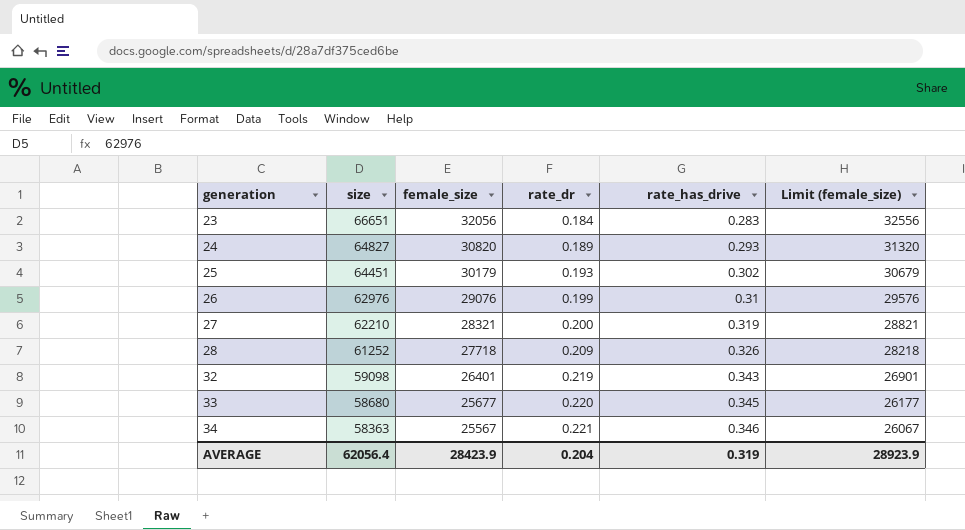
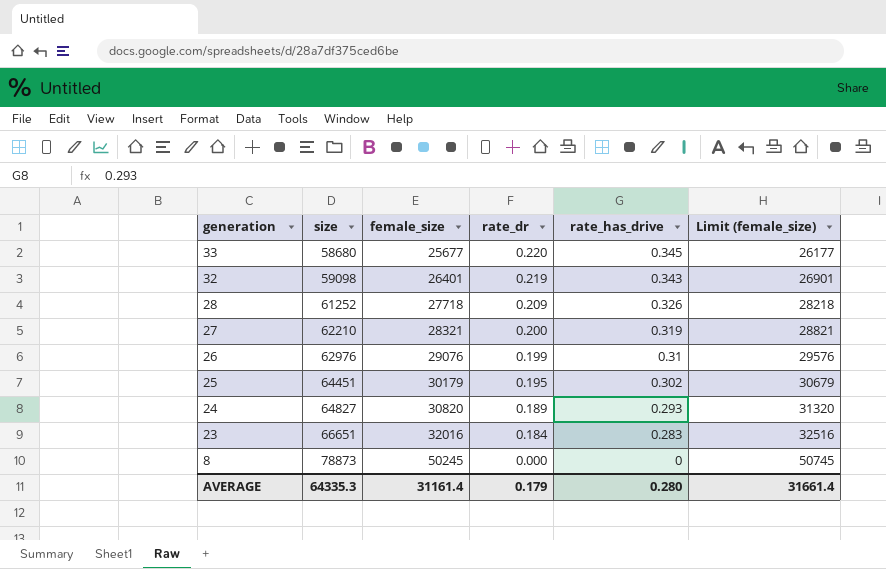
row order: generation ascending -> generation descending
row 34: 58363 | 25567 | 0.221 | 0.346 | 26067 -> none
25 | rate_dr: 0.193 -> 0.195
23 | female_size: 32056 -> 32016
23 | Limit (female_size): 32556 -> 32516
row 8: none -> 78873 | 50245 | 0.000 | 0 | 50745
AVERAGE | size: 62056.4 -> 64335.3
AVERAGE | female_size: 28423.9 -> 31161.4
AVERAGE | rate_dr: 0.204 -> 0.179
AVERAGE | rate_has_drive: 0.319 -> 0.280
AVERAGE | Limit (female_size): 28923.9 -> 31661.4

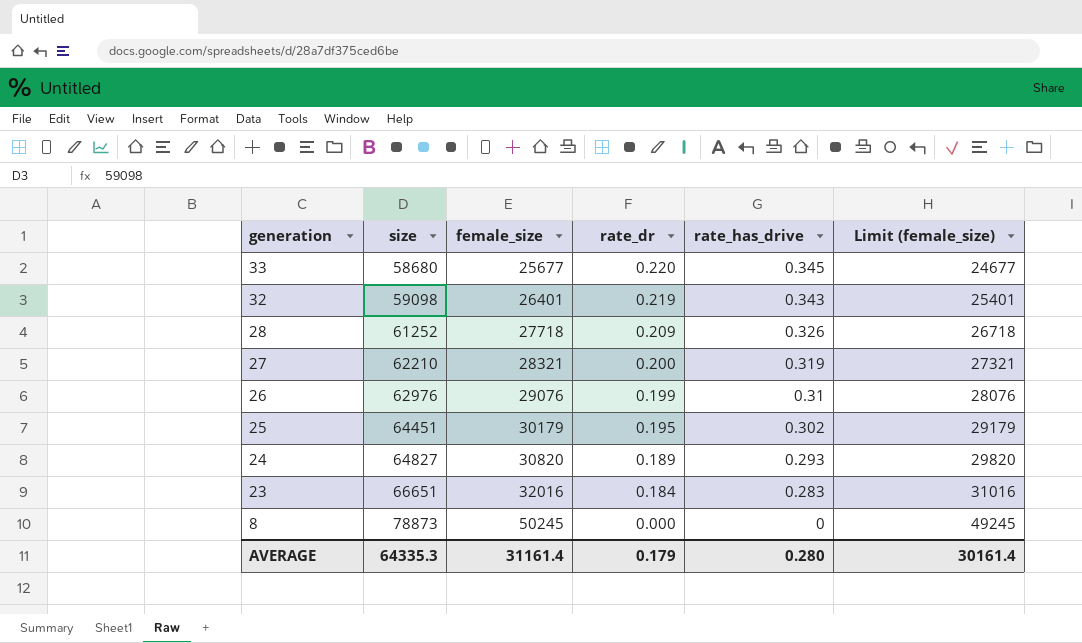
column Limit (female_size) | formula: [female_size] + 500 -> [female_size] - 1000
AVERAGE | Limit (female_size): 31661.4 -> 30161.4

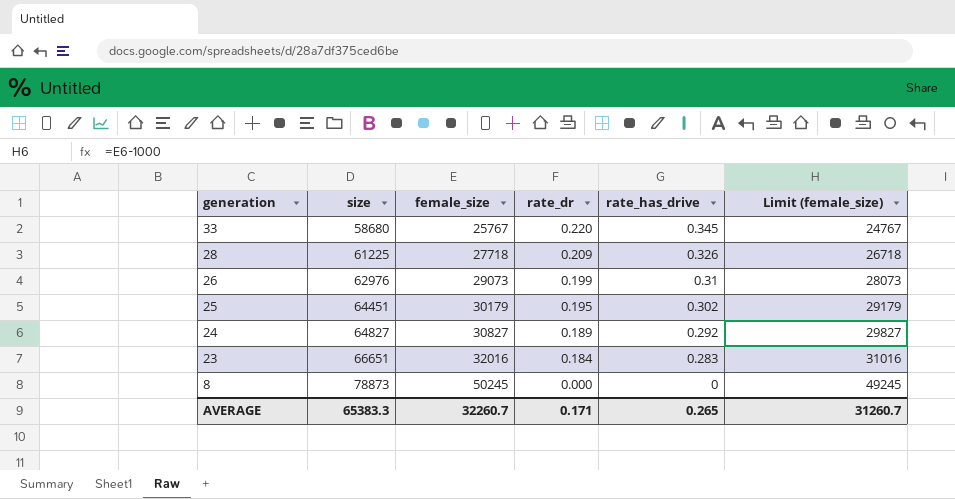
row 32: 59098 | 26401 | 0.219 | 0.343 | 25401 -> none
row 27: 62210 | 28321 | 0.200 | 0.319 | 27321 -> none
33 | female_size: 25677 -> 25767
33 | Limit (female_size): 24677 -> 24767
28 | size: 61252 -> 61225
26 | female_size: 29076 -> 29073
26 | Limit (female_size): 28076 -> 28073
24 | female_size: 30820 -> 30827
24 | rate_has_drive: 0.293 -> 0.292
24 | Limit (female_size): 29820 -> 29827
AVERAGE | size: 64335.3 -> 65383.3
AVERAGE | female_size: 31161.4 -> 32260.7
AVERAGE | rate_dr: 0.179 -> 0.171
AVERAGE | rate_has_drive: 0.280 -> 0.265
AVERAGE | Limit (female_size): 30161.4 -> 31260.7

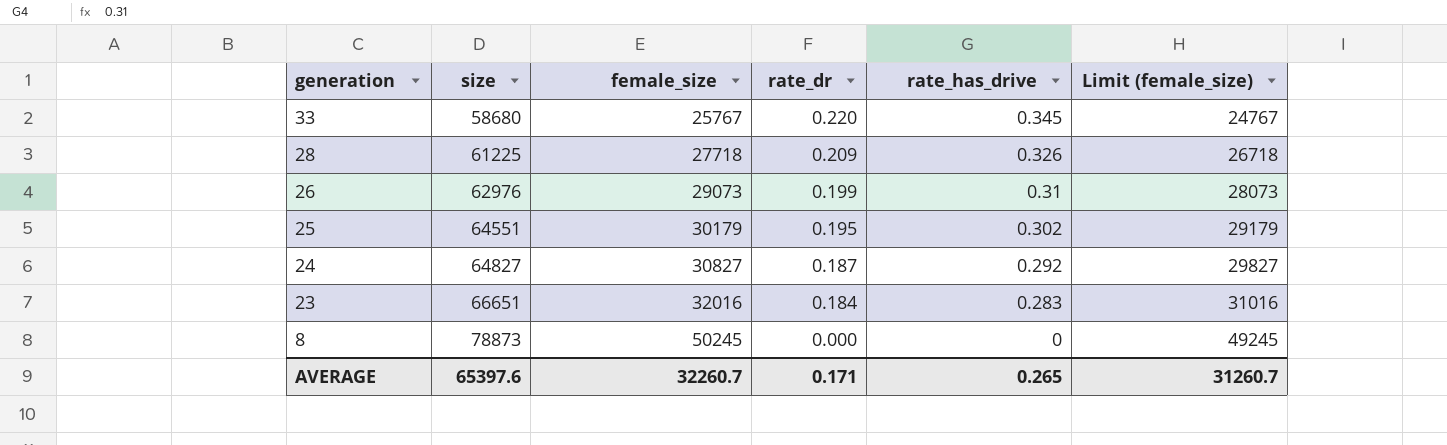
25 | size: 64451 -> 64551
24 | rate_dr: 0.189 -> 0.187
AVERAGE | size: 65383.3 -> 65397.6

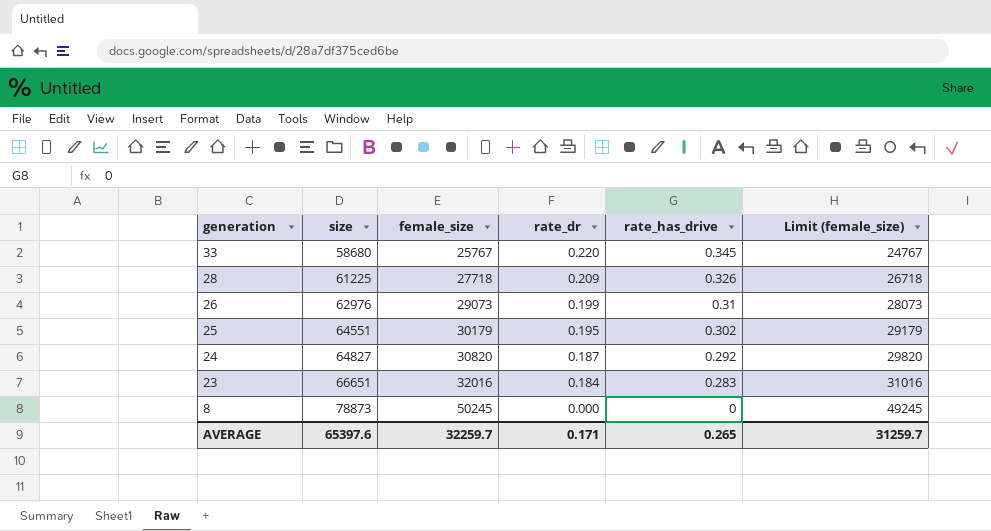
24 | female_size: 30827 -> 30820
24 | Limit (female_size): 29827 -> 29820
AVERAGE | female_size: 32260.7 -> 32259.7
AVERAGE | Limit (female_size): 31260.7 -> 31259.7

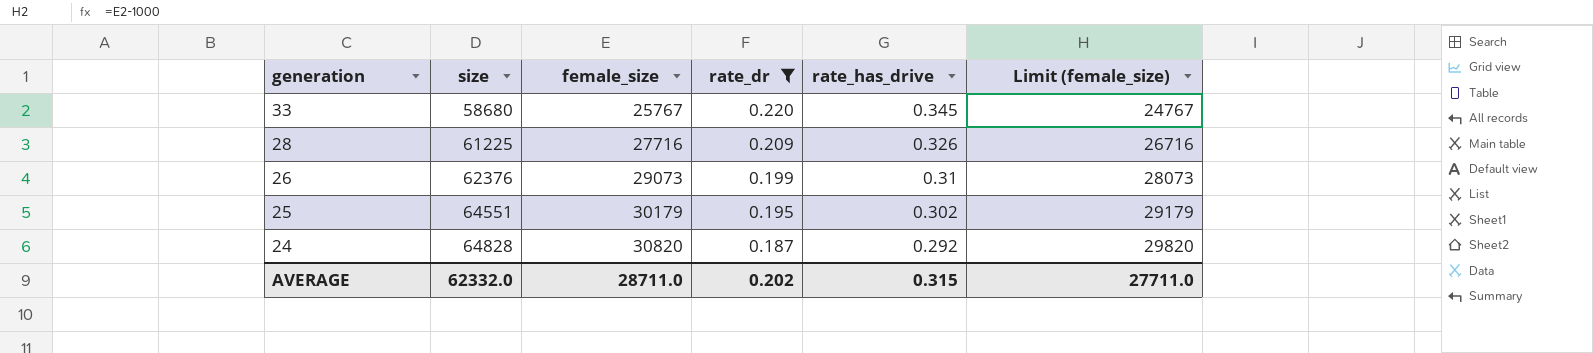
filter: none -> rate_dr >= 0.187
28 | female_size: 27718 -> 27716
28 | Limit (female_size): 26718 -> 26716
26 | size: 62976 -> 62376
24 | size: 64827 -> 64828
AVERAGE | size: 65397.6 -> 62332.0
AVERAGE | female_size: 32259.7 -> 28711.0
AVERAGE | rate_dr: 0.171 -> 0.202
AVERAGE | rate_has_drive: 0.265 -> 0.315
AVERAGE | Limit (female_size): 31259.7 -> 27711.0

